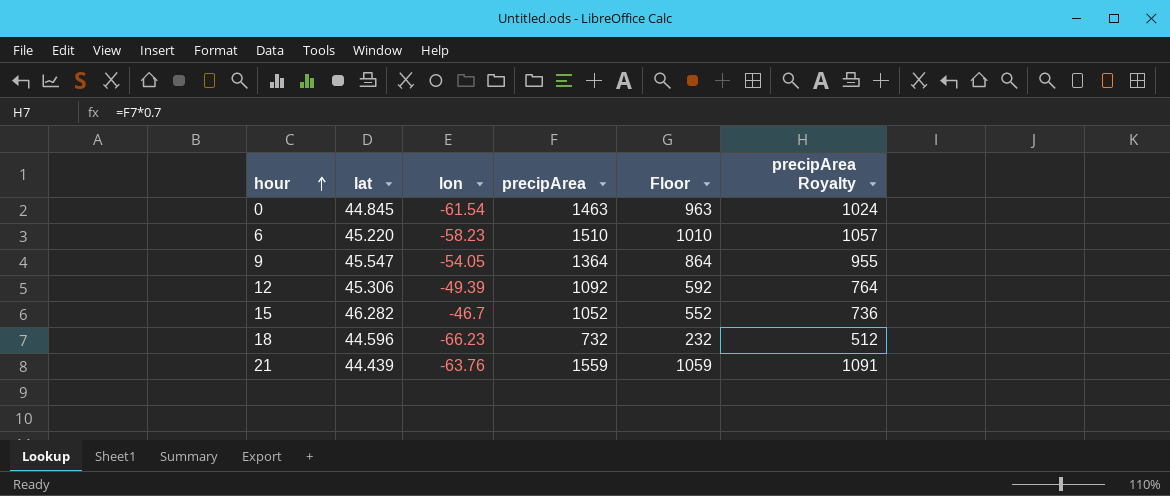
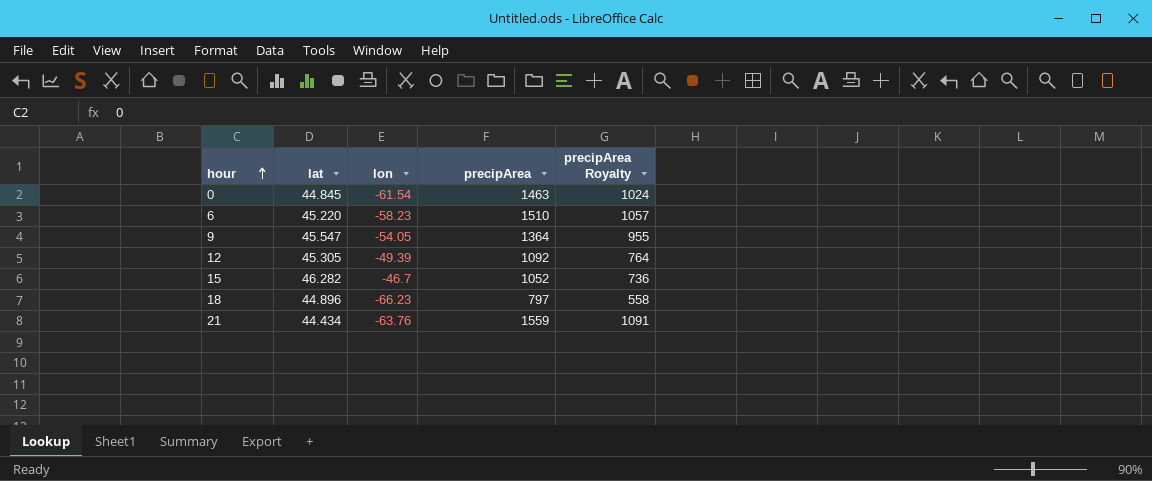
column Floor | formula: [precipArea] - 500 -> none
12 | lat: 45.306 -> 45.305
18 | lat: 44.596 -> 44.896
18 | precipArea: 732 -> 797
18 | precipArea Royalty: 512 -> 558
21 | lat: 44.439 -> 44.434

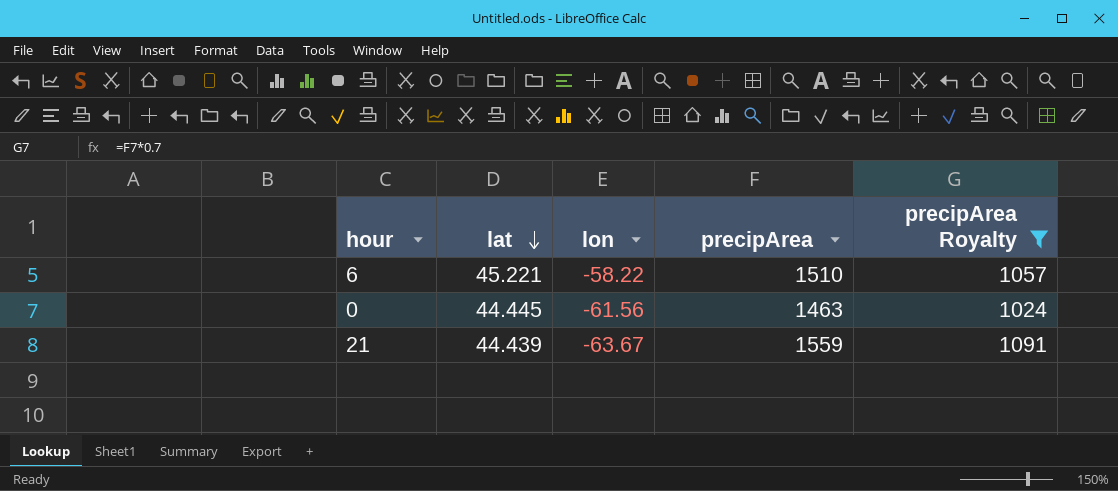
filter: none -> precipArea Royalty >= 1024
row order: hour ascending -> lat descending
6 | lat: 45.220 -> 45.221
6 | lon: -58.23 -> -58.22
0 | lat: 44.845 -> 44.445
0 | lon: -61.54 -> -61.56
21 | lat: 44.434 -> 44.439
21 | lon: -63.76 -> -63.67

